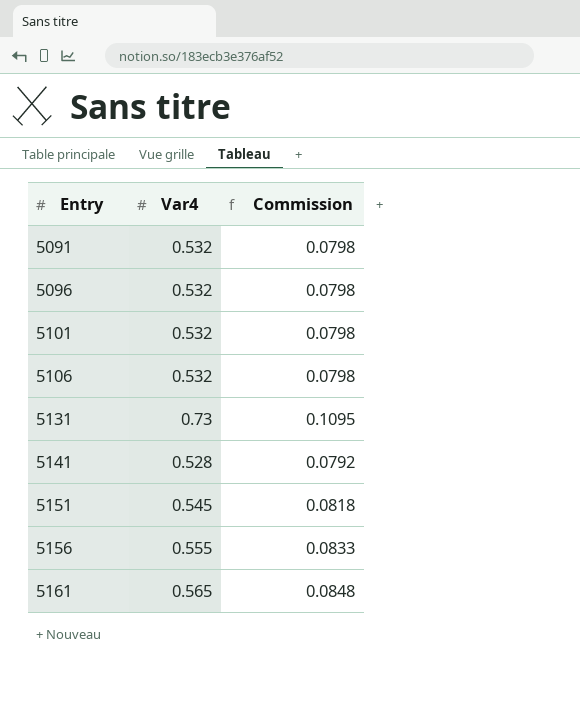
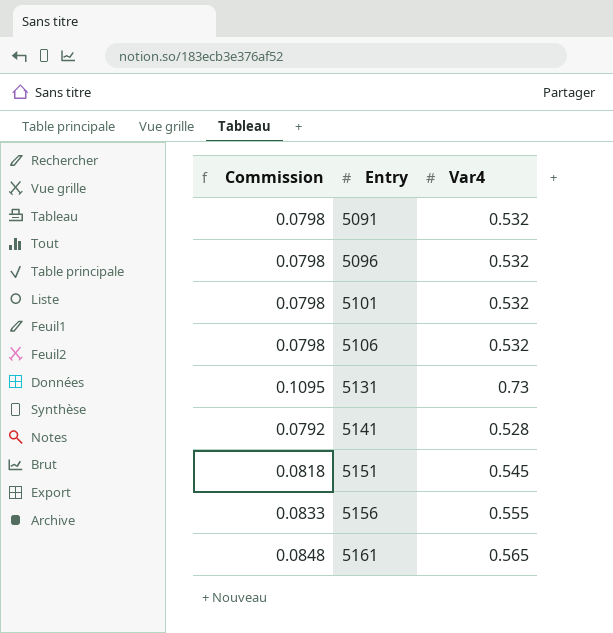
column Commission | position: 3 -> 1

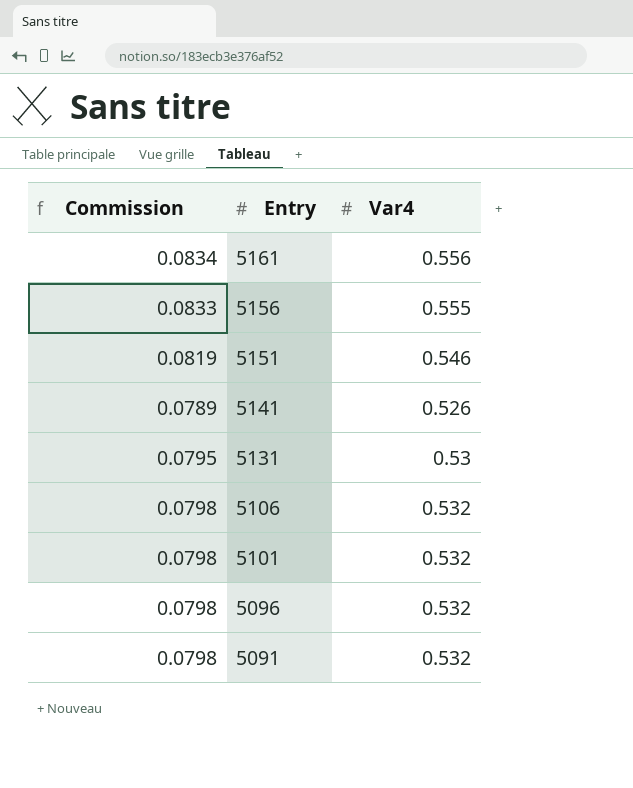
row order: Entry ascending -> Entry descending
5161 | Commission: 0.0848 -> 0.0834
5161 | Var4: 0.565 -> 0.556
5151 | Commission: 0.0818 -> 0.0819
5151 | Var4: 0.545 -> 0.546
5141 | Commission: 0.0792 -> 0.0789
5141 | Var4: 0.528 -> 0.526
5131 | Commission: 0.1095 -> 0.0795
5131 | Var4: 0.73 -> 0.53

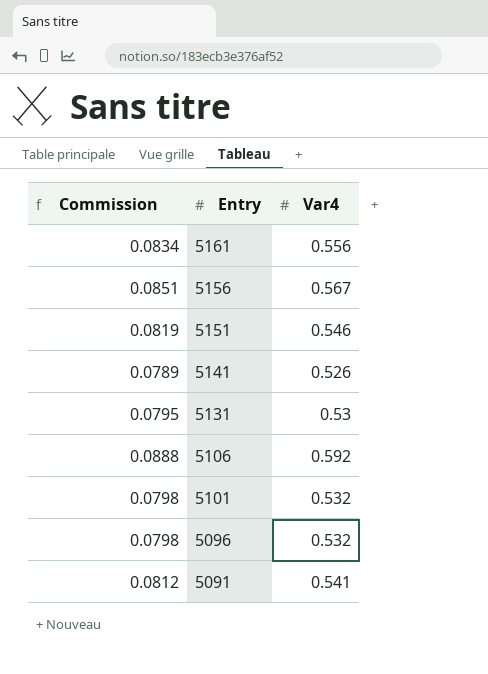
5156 | Commission: 0.0833 -> 0.0851
5156 | Var4: 0.555 -> 0.567
5106 | Commission: 0.0798 -> 0.0888
5106 | Var4: 0.532 -> 0.592
5091 | Commission: 0.0798 -> 0.0812
5091 | Var4: 0.532 -> 0.541

